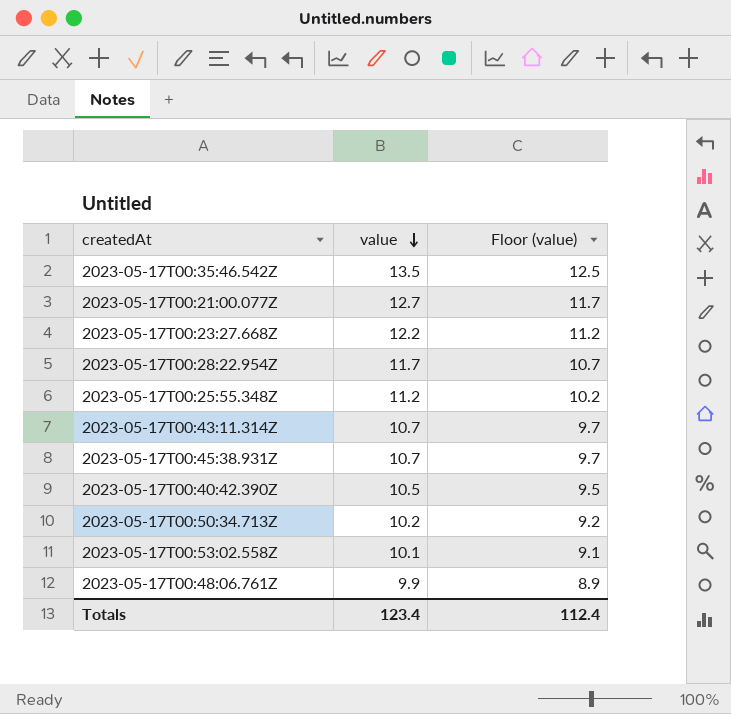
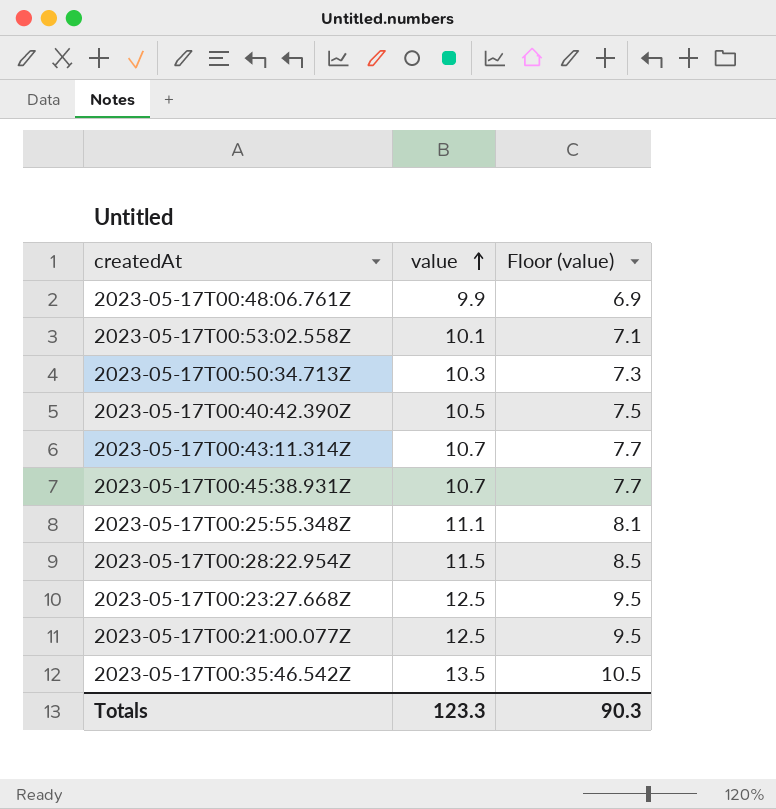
row order: value descending -> value ascending
column Floor (value) | formula: [value] - 1 -> [value] - 3
2023-05-17T00:50:34.713Z | value: 10.2 -> 10.3
2023-05-17T00:25:55.348Z | value: 11.2 -> 11.1
2023-05-17T00:28:22.954Z | value: 11.7 -> 11.5
2023-05-17T00:23:27.668Z | value: 12.2 -> 12.5
2023-05-17T00:21:00.077Z | value: 12.7 -> 12.5
Totals | value: 123.4 -> 123.3
Totals | Floor (value): 112.4 -> 90.3

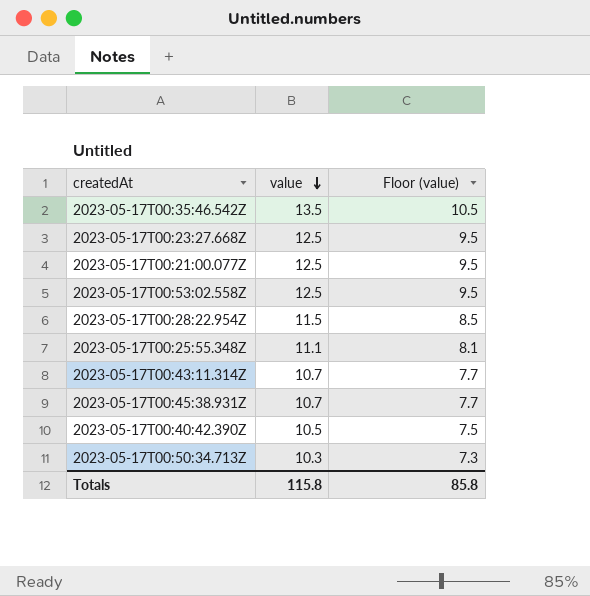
row order: value ascending -> value descending
row 2023-05-17T00:48:06.761Z: 9.9 | 6.9 -> none
2023-05-17T00:53:02.558Z | value: 10.1 -> 12.5
2023-05-17T00:53:02.558Z | Floor (value): 7.1 -> 9.5
Totals | value: 123.3 -> 115.8
Totals | Floor (value): 90.3 -> 85.8

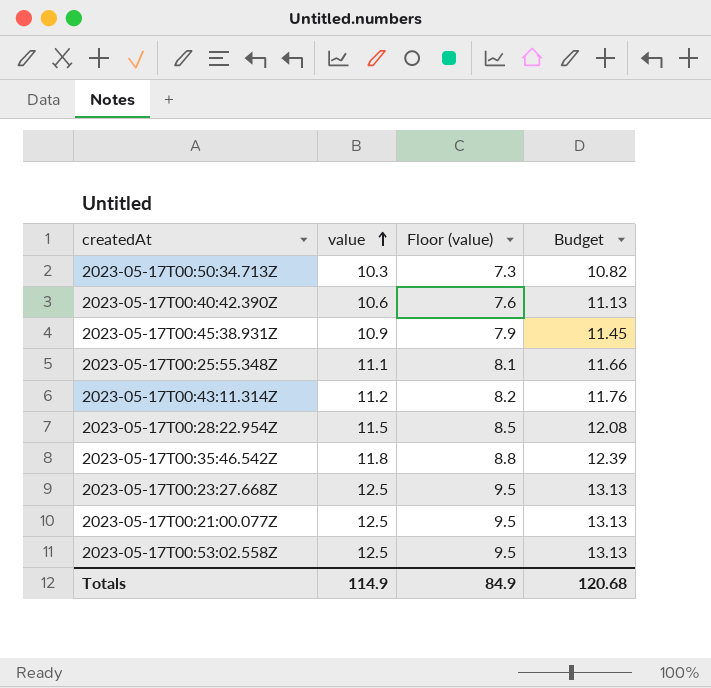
row order: value descending -> value ascending
column Budget | formula: none -> [value] * 1.05
2023-05-17T00:40:42.390Z | value: 10.5 -> 10.6
2023-05-17T00:40:42.390Z | Floor (value): 7.5 -> 7.6
2023-05-17T00:45:38.931Z | value: 10.7 -> 10.9
2023-05-17T00:45:38.931Z | Floor (value): 7.7 -> 7.9
2023-05-17T00:43:11.314Z | value: 10.7 -> 11.2
2023-05-17T00:43:11.314Z | Floor (value): 7.7 -> 8.2
2023-05-17T00:35:46.542Z | value: 13.5 -> 11.8
2023-05-17T00:35:46.542Z | Floor (value): 10.5 -> 8.8
Totals | value: 115.8 -> 114.9
Totals | Floor (value): 85.8 -> 84.9

